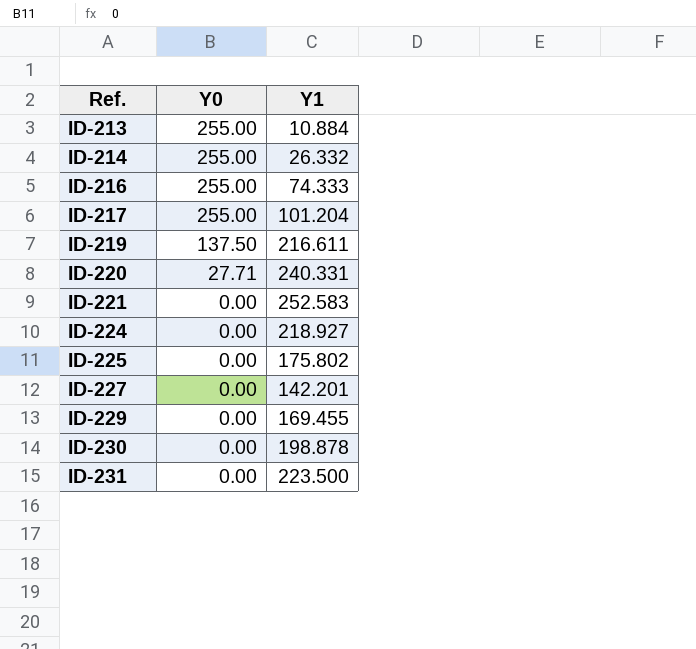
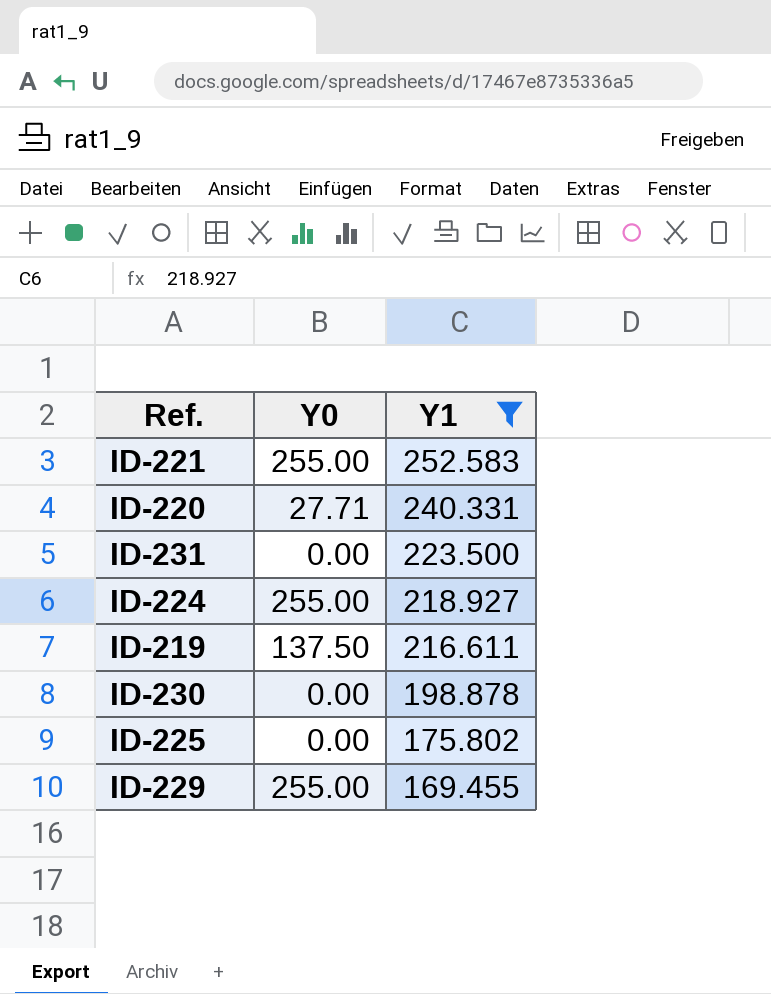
filter: none -> Y1 >= 169.455
row order: Ref. ascending -> Y1 descending
ID-221 | Y0: 0.00 -> 255.00
ID-224 | Y0: 0.00 -> 255.00
ID-229 | Y0: 0.00 -> 255.00

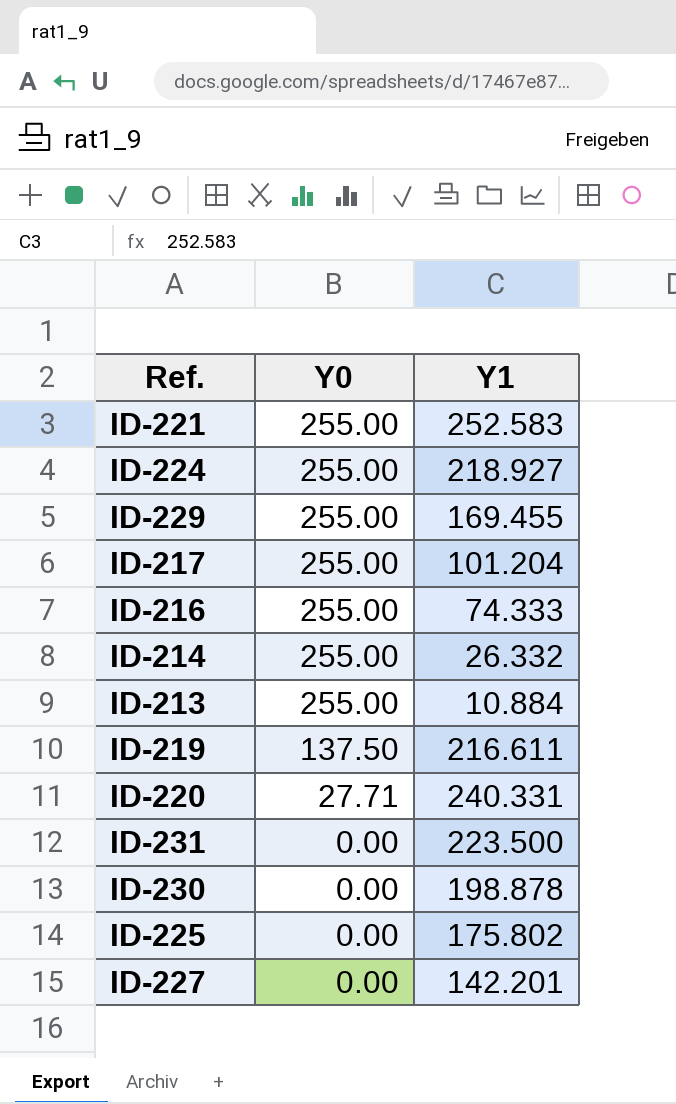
filter: Y1 >= 169.455 -> none
row order: Y1 descending -> Y0 descending

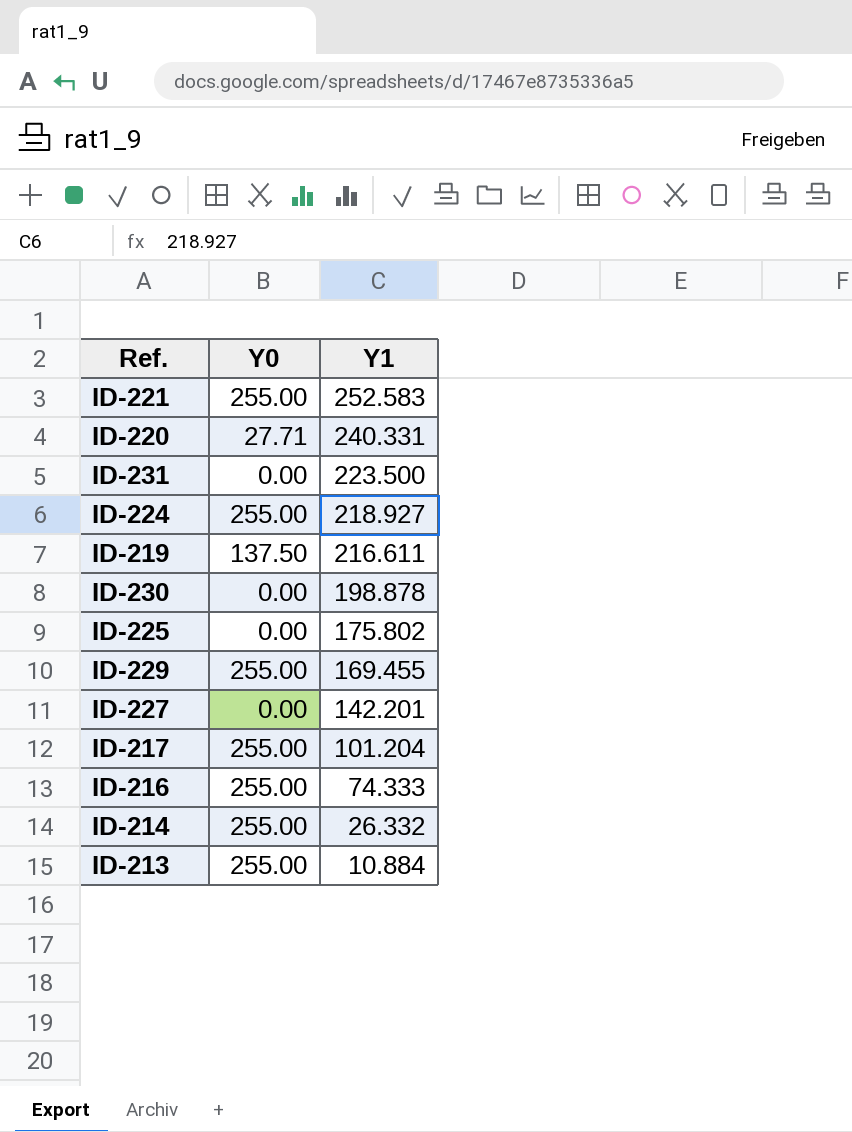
row order: Y0 descending -> Y1 descending

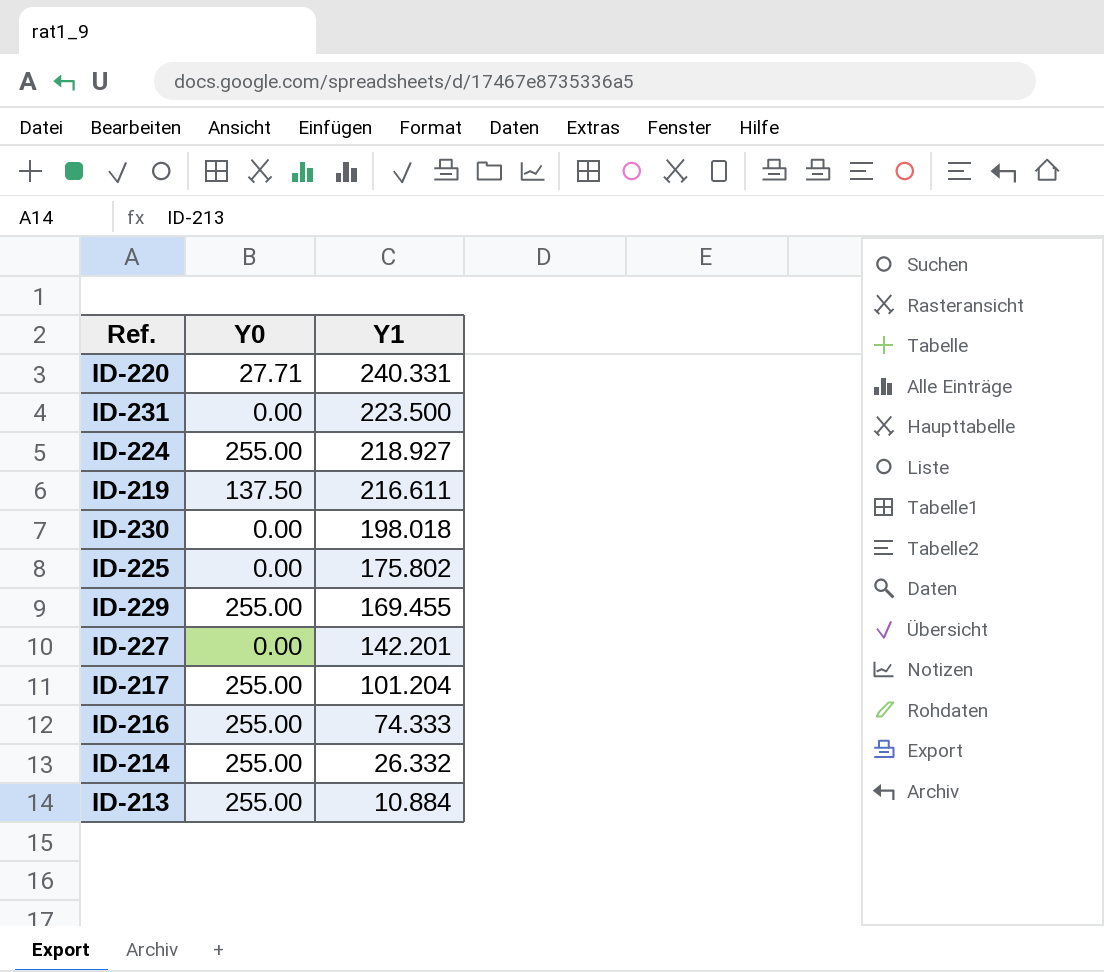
row ID-221: 255.00 | 252.583 -> none
ID-230 | Y1: 198.878 -> 198.018

